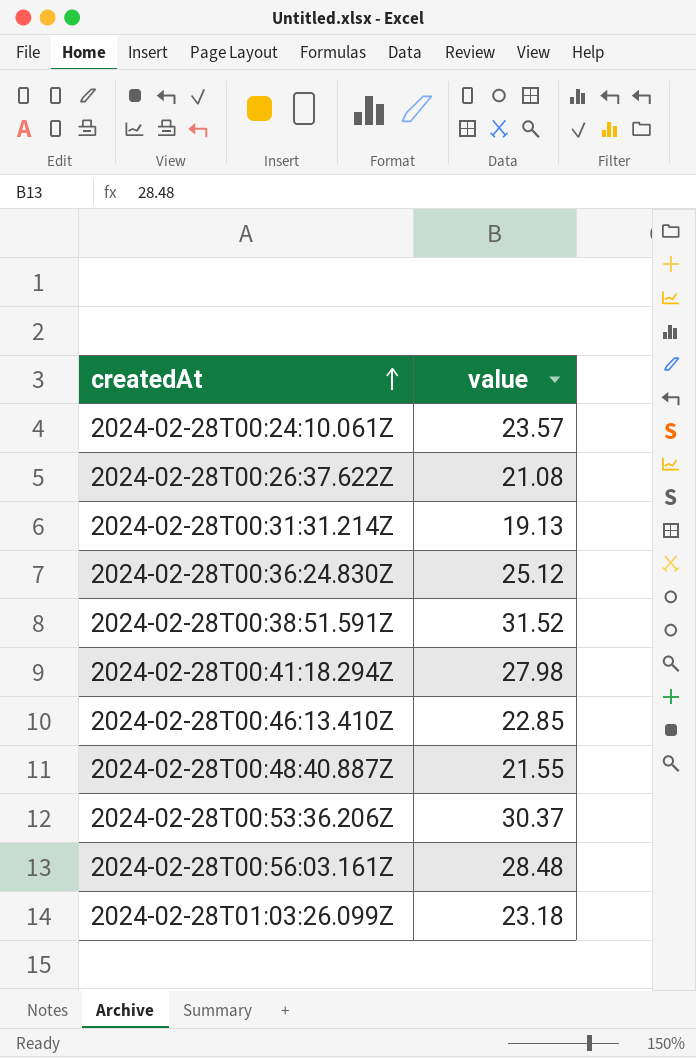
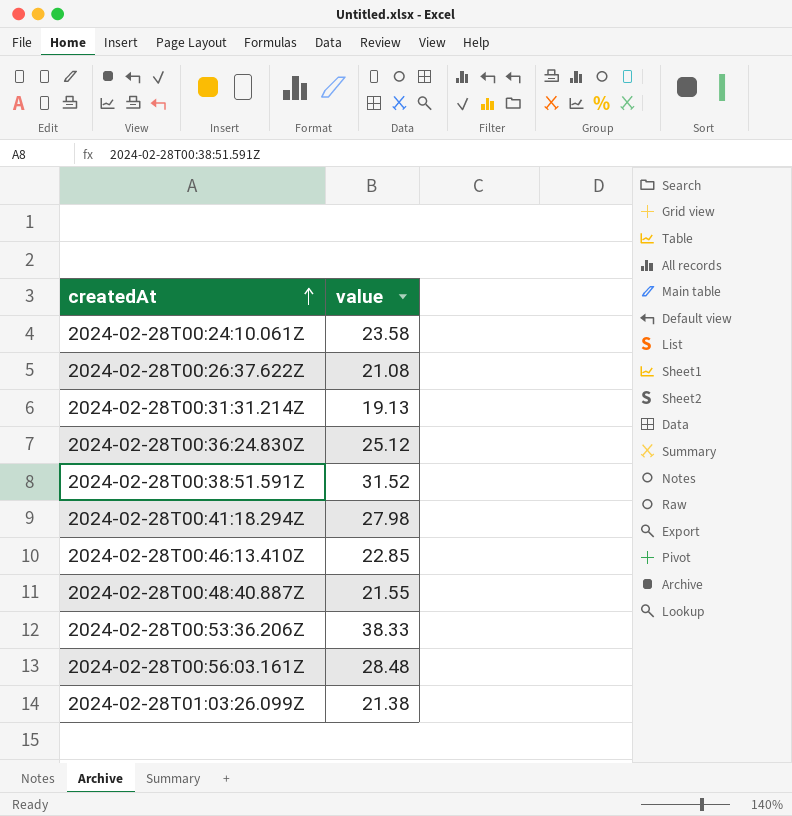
2024-02-28T00:24:10.061Z | value: 23.57 -> 23.58
2024-02-28T00:53:36.206Z | value: 30.37 -> 38.33
2024-02-28T01:03:26.099Z | value: 23.18 -> 21.38

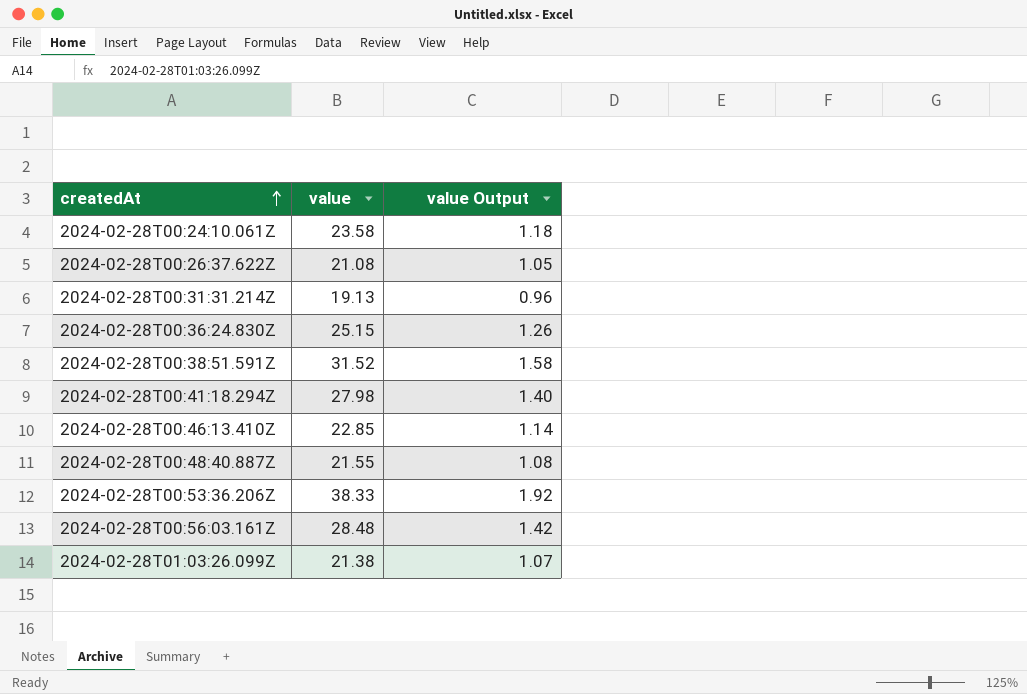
column value Output | formula: none -> [value] * 0.05
2024-02-28T00:36:24.830Z | value: 25.12 -> 25.15

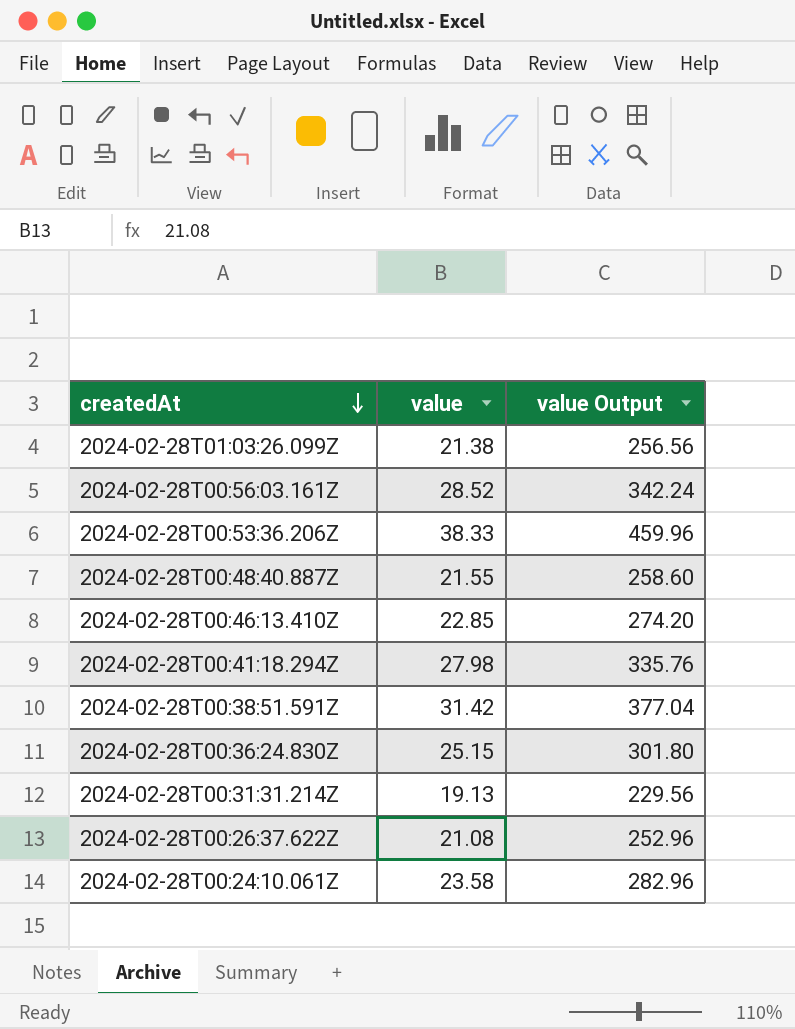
row order: createdAt ascending -> createdAt descending
column value Output | formula: [value] * 0.05 -> [value] * 12
2024-02-28T00:56:03.161Z | value: 28.48 -> 28.52
2024-02-28T00:38:51.591Z | value: 31.52 -> 31.42

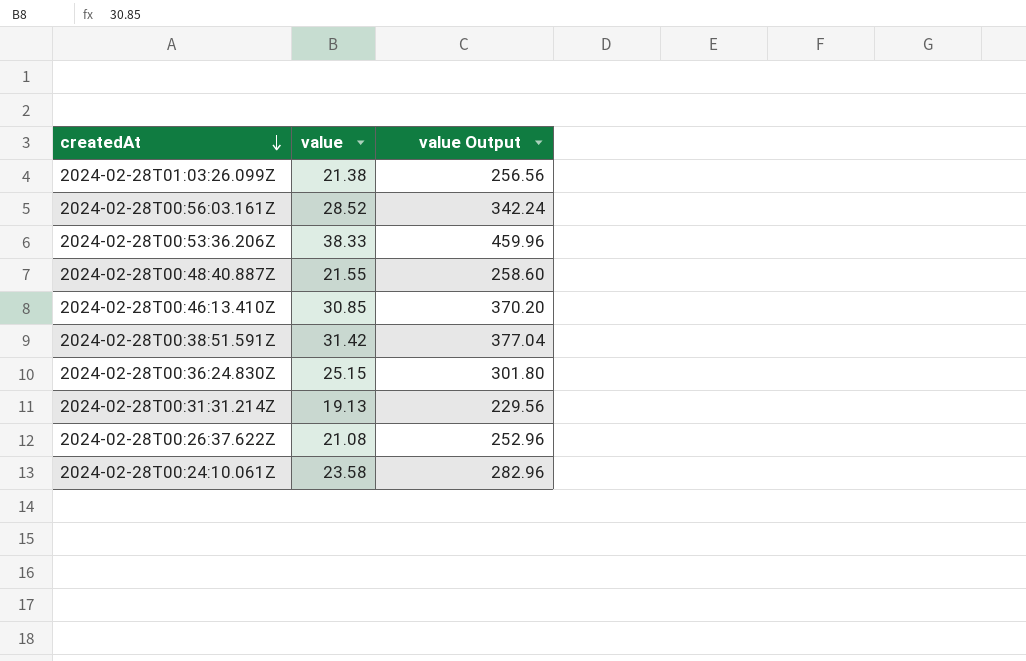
row 2024-02-28T00:41:18.294Z: 27.98 | 335.76 -> none
2024-02-28T00:46:13.410Z | value: 22.85 -> 30.85
2024-02-28T00:46:13.410Z | value Output: 274.20 -> 370.20

